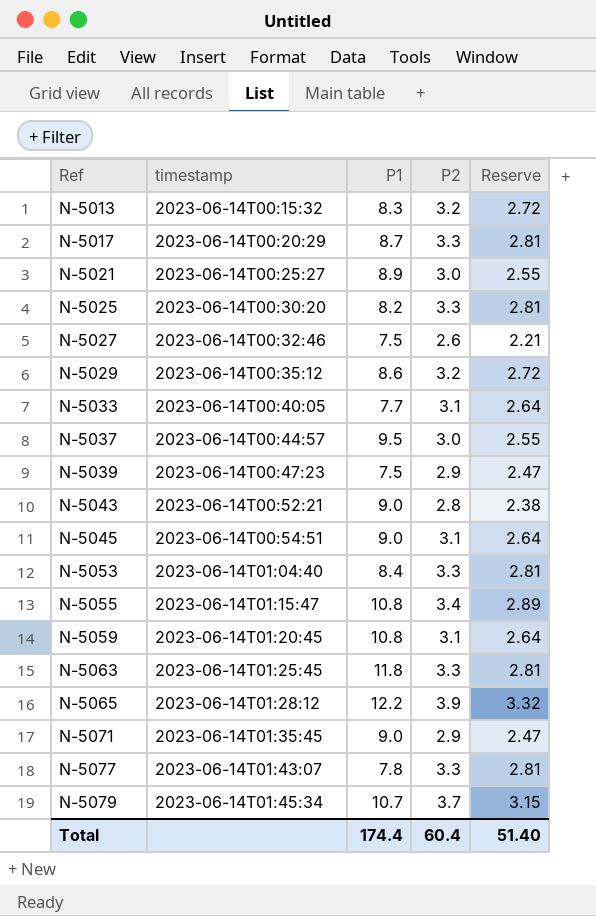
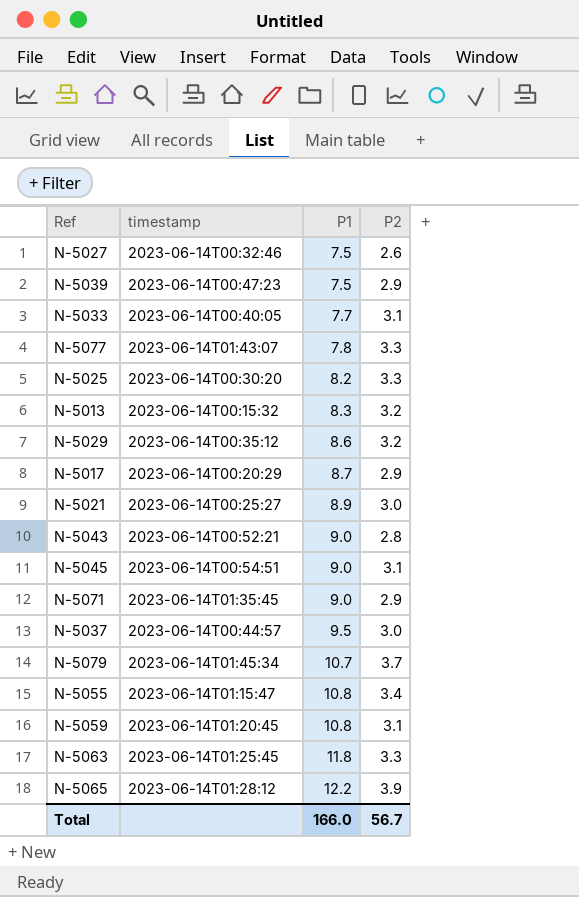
row order: Ref ascending -> P1 ascending
column Reserve | formula: [P2] * 0.85 -> none
row N-5053: 2023-06-14T01:04:40 | 8.4 | 3.3 | 2.81 -> none
N-5017 | P2: 3.3 -> 2.9
Total | P1: 174.4 -> 166.0
Total | P2: 60.4 -> 56.7

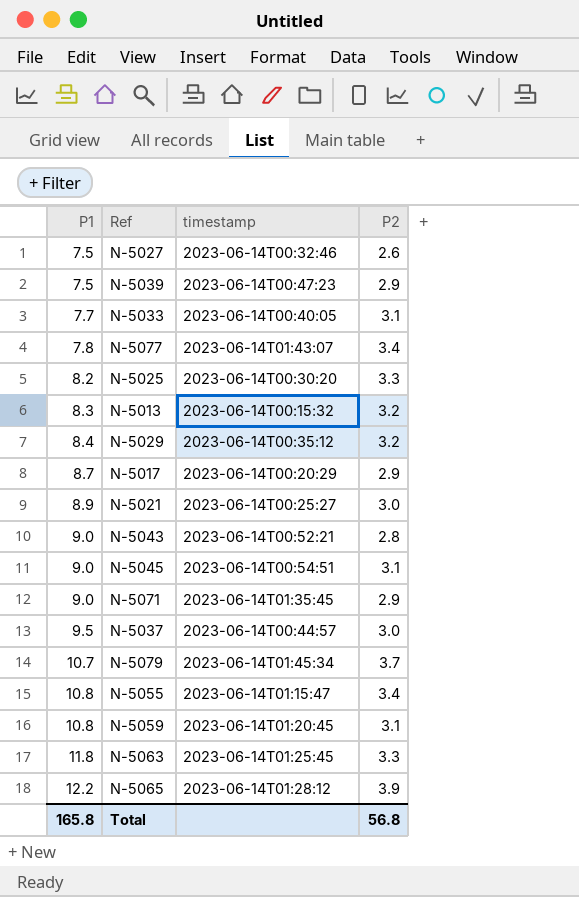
column P1 | position: 3 -> 1
N-5077 | P2: 3.3 -> 3.4
N-5029 | P1: 8.6 -> 8.4
Total | P1: 166.0 -> 165.8
Total | P2: 56.7 -> 56.8

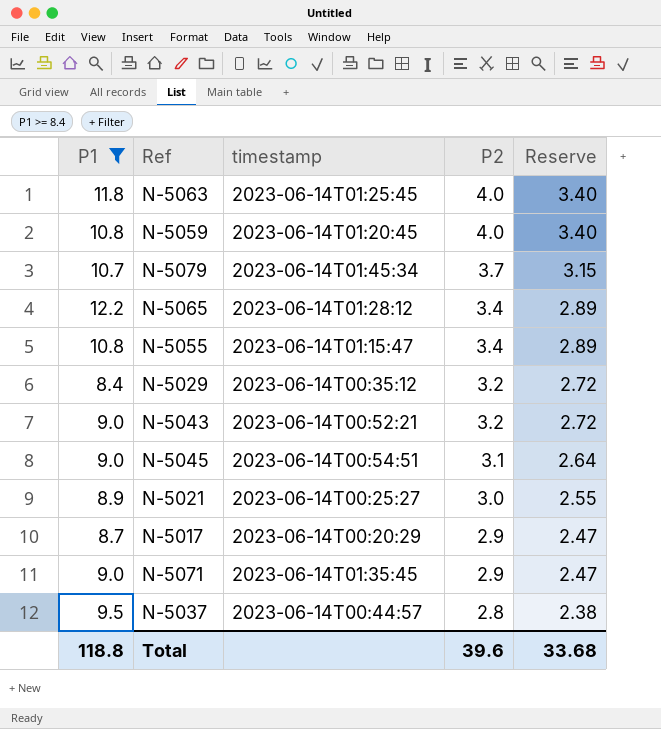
filter: none -> P1 >= 8.4
row order: P1 ascending -> P2 descending
column Reserve | formula: none -> [P2] * 0.85
N-5063 | P2: 3.3 -> 4.0
N-5059 | P2: 3.1 -> 4.0
N-5065 | P2: 3.9 -> 3.4
N-5043 | P2: 2.8 -> 3.2
N-5037 | P2: 3.0 -> 2.8
Total | P1: 165.8 -> 118.8
Total | P2: 56.8 -> 39.6

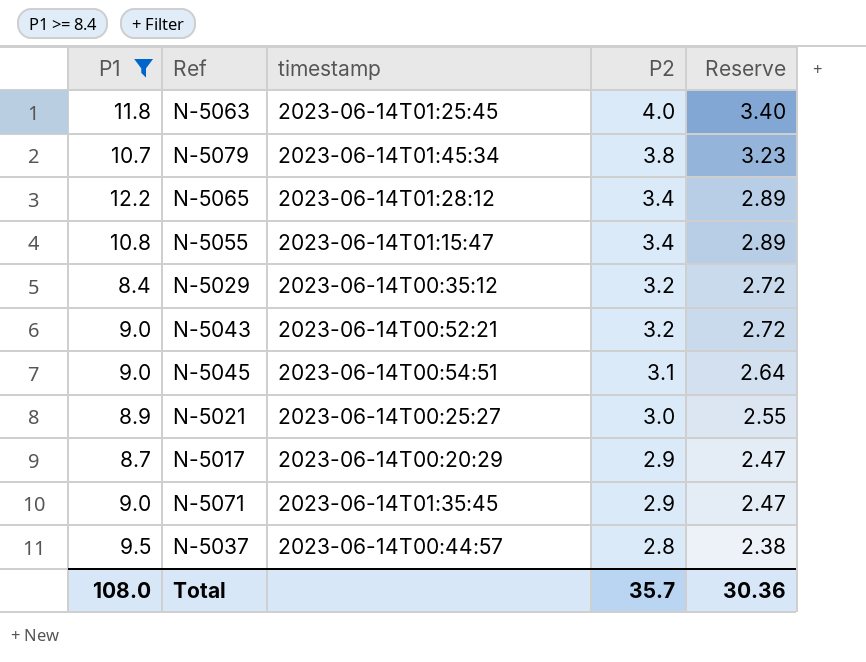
row N-5059: 10.8 | 2023-06-14T01:20:45 | 4.0 | 3.40 -> none
N-5079 | P2: 3.7 -> 3.8
N-5079 | Reserve: 3.15 -> 3.23
Total | P1: 118.8 -> 108.0
Total | P2: 39.6 -> 35.7
Total | Reserve: 33.68 -> 30.36

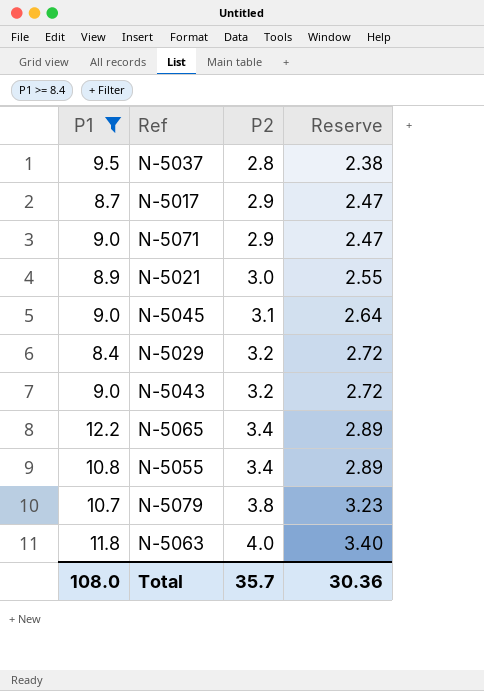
row order: P2 descending -> P2 ascending
column timestamp | position: 3 -> none

